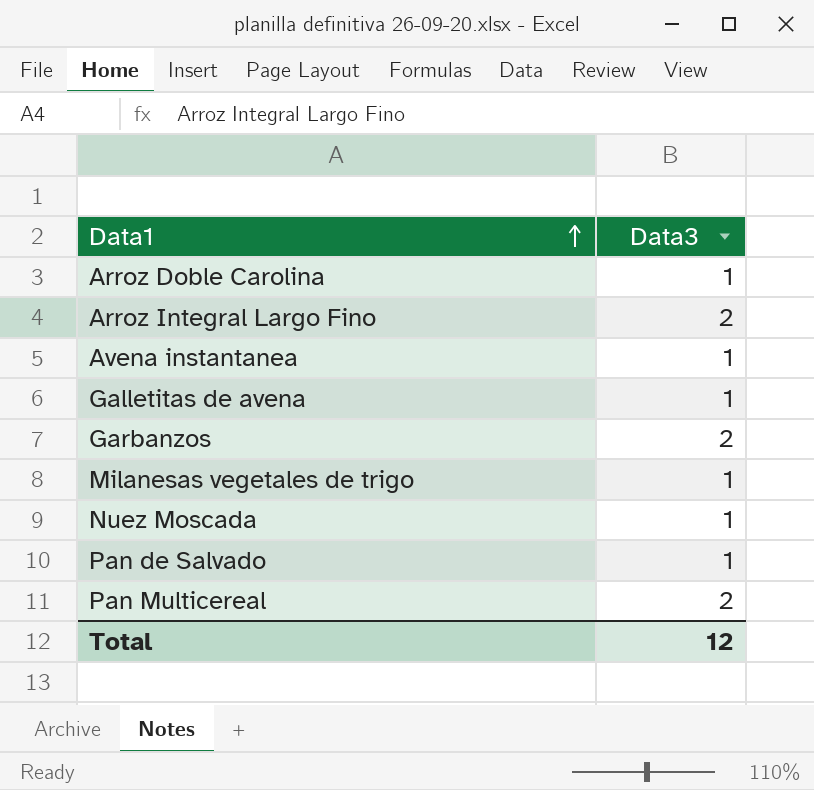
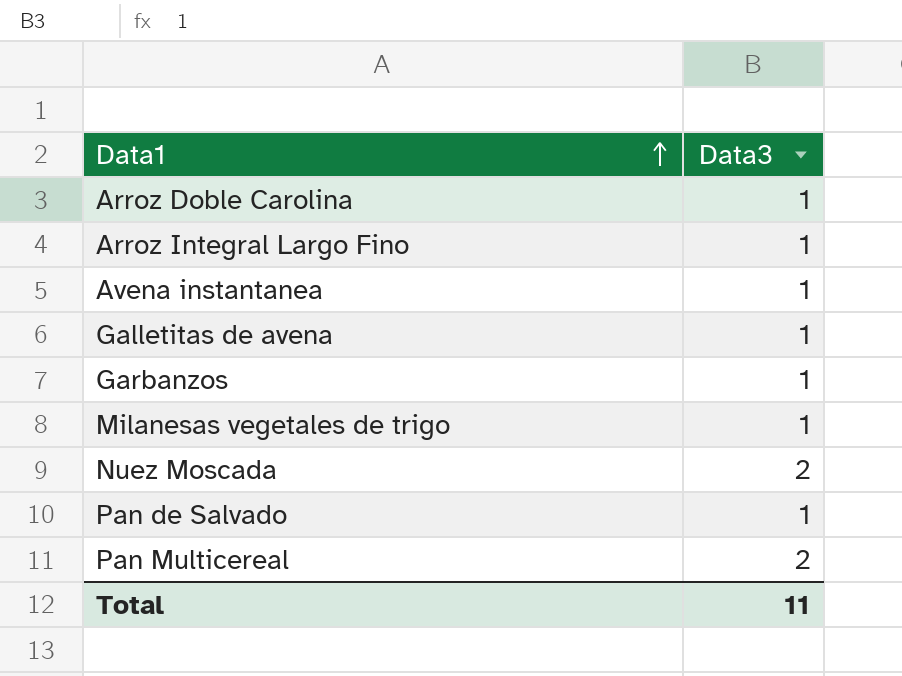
Arroz Integral Largo Fino | Data3: 2 -> 1
Garbanzos | Data3: 2 -> 1
Nuez Moscada | Data3: 1 -> 2
Total | Data3: 12 -> 11

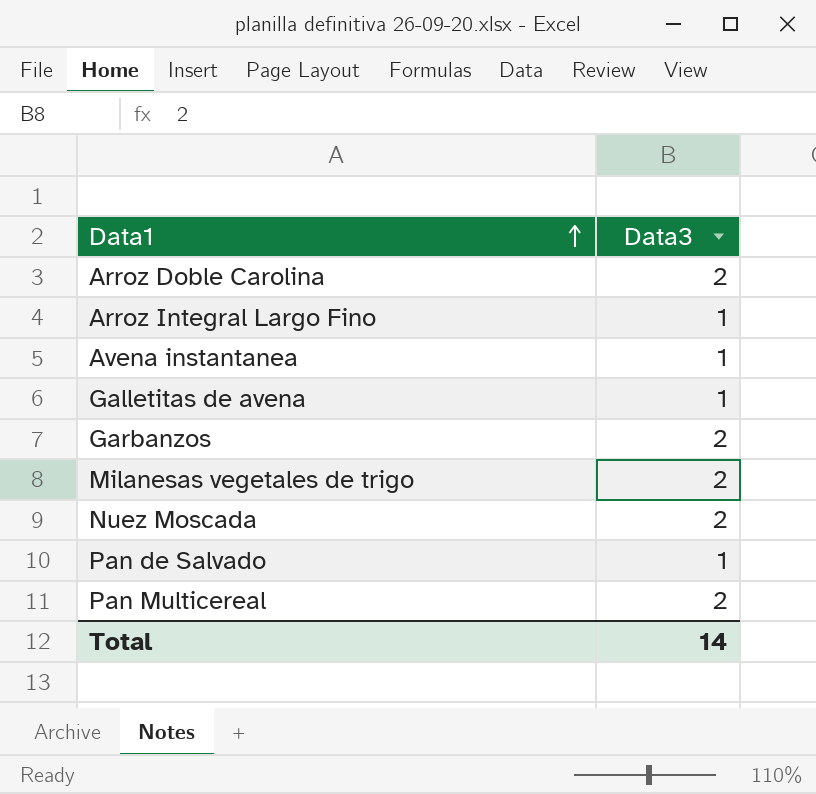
Arroz Doble Carolina | Data3: 1 -> 2
Garbanzos | Data3: 1 -> 2
Milanesas vegetales de trigo | Data3: 1 -> 2
Total | Data3: 11 -> 14

